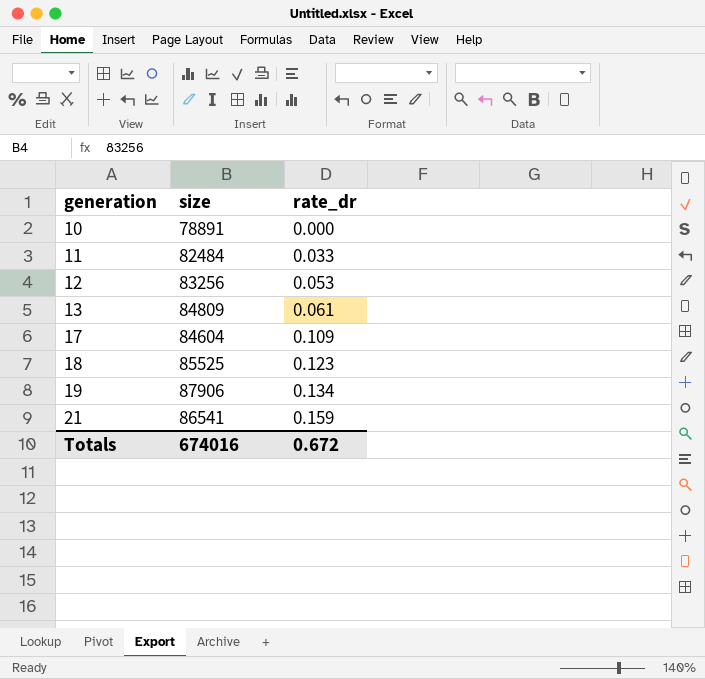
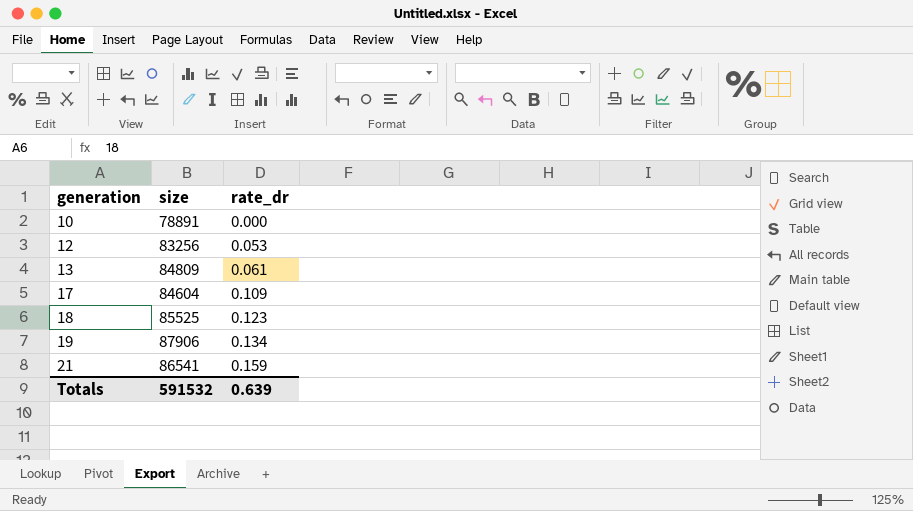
row 11: 82484 | 0.033 -> none
Totals | size: 674016 -> 591532
Totals | rate_dr: 0.672 -> 0.639

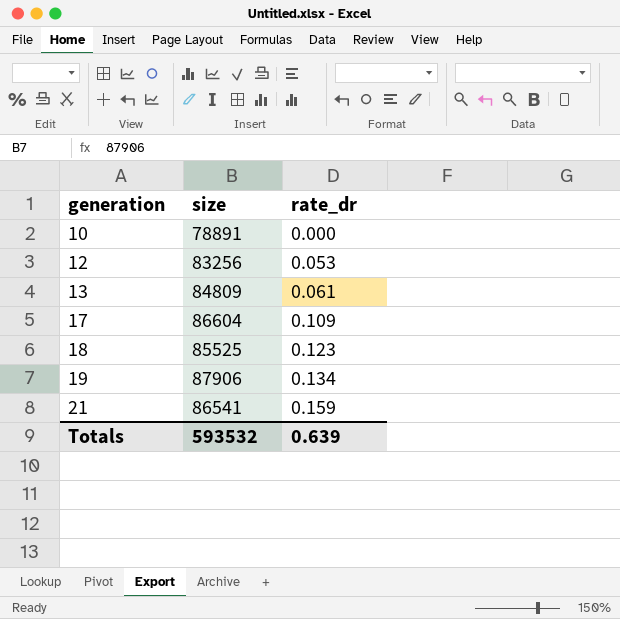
17 | size: 84604 -> 86604
Totals | size: 591532 -> 593532

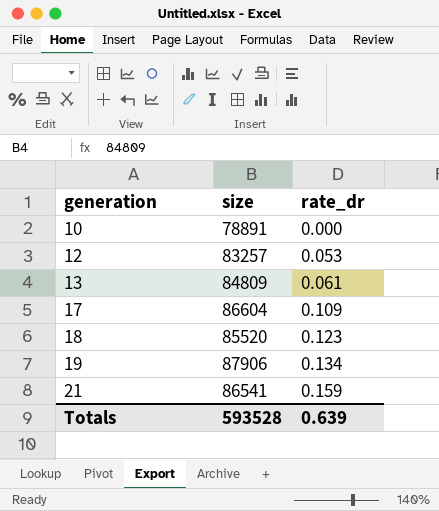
12 | size: 83256 -> 83257
18 | size: 85525 -> 85520
Totals | size: 593532 -> 593528

